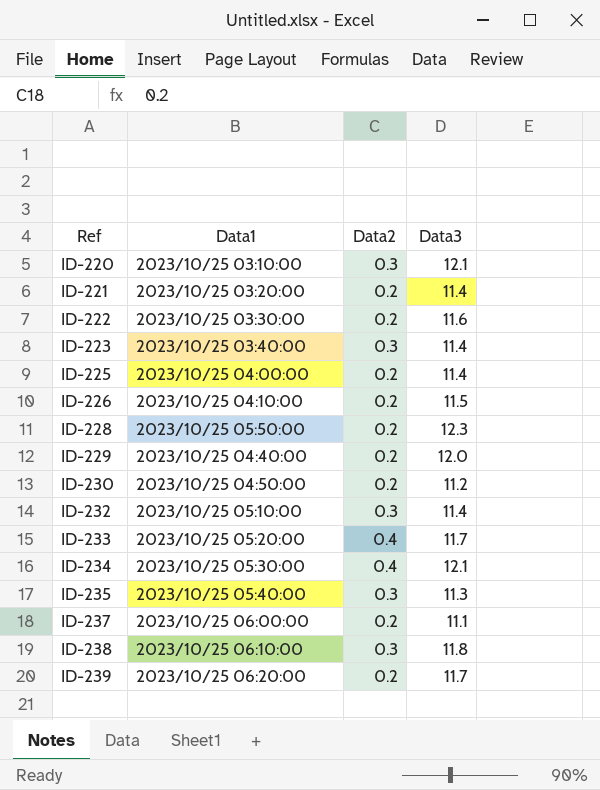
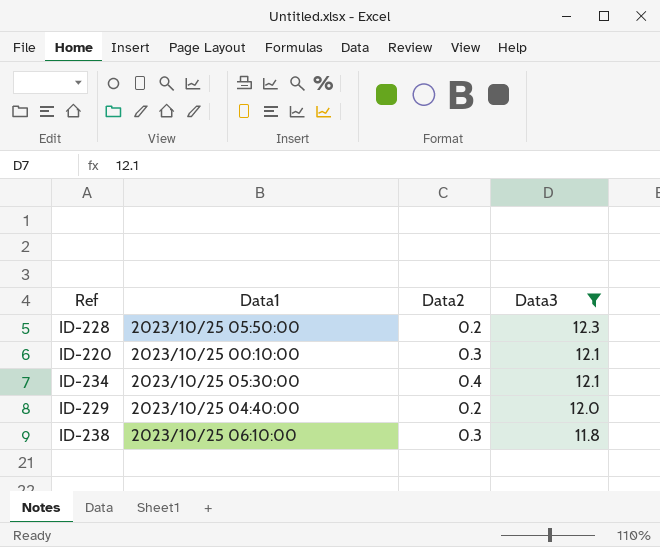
filter: none -> Data3 >= 11.8
row order: Ref ascending -> Data3 descending
ID-220 | Data1: 2023/10/25 03:10:00 -> 2023/10/25 00:10:00

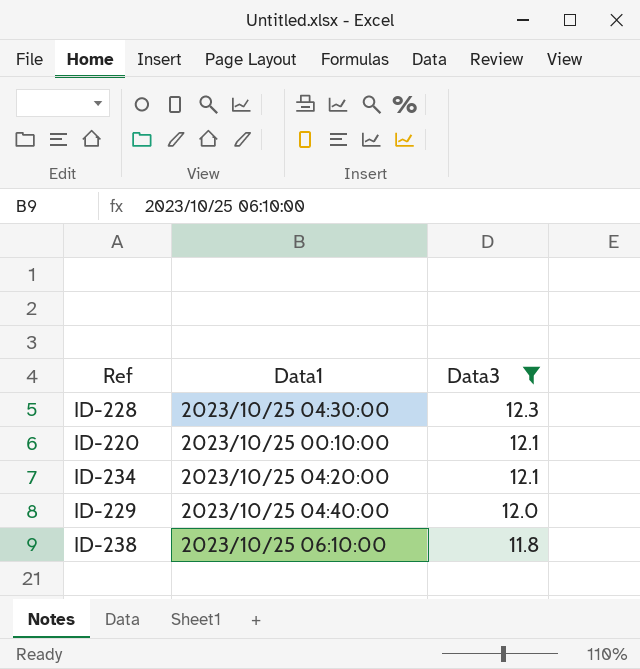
column Data2 | position: 3 -> none
ID-228 | Data1: 2023/10/25 05:50:00 -> 2023/10/25 04:30:00
ID-234 | Data1: 2023/10/25 05:30:00 -> 2023/10/25 04:20:00

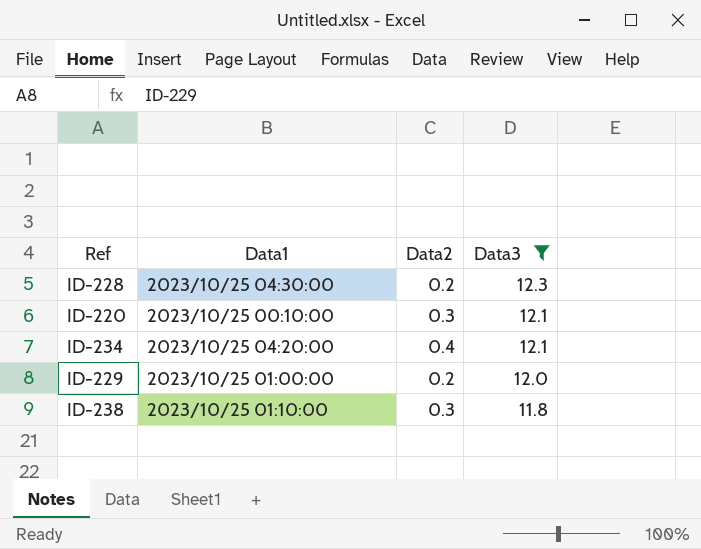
column Data2 | position: none -> 3
ID-229 | Data1: 2023/10/25 04:40:00 -> 2023/10/25 01:00:00
ID-238 | Data1: 2023/10/25 06:10:00 -> 2023/10/25 01:10:00

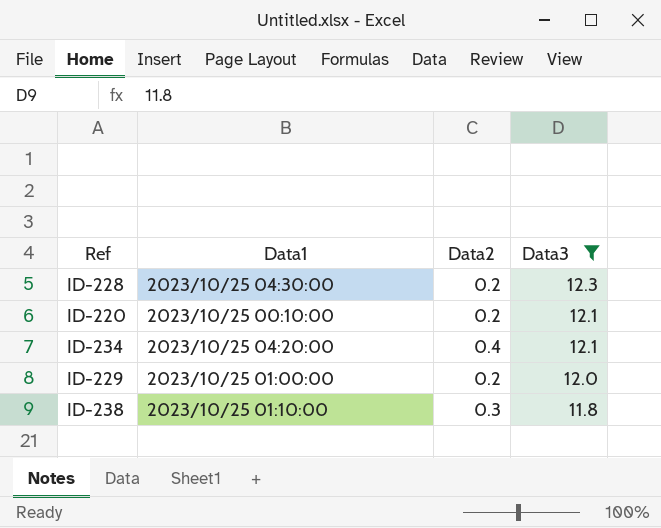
ID-220 | Data2: 0.3 -> 0.2

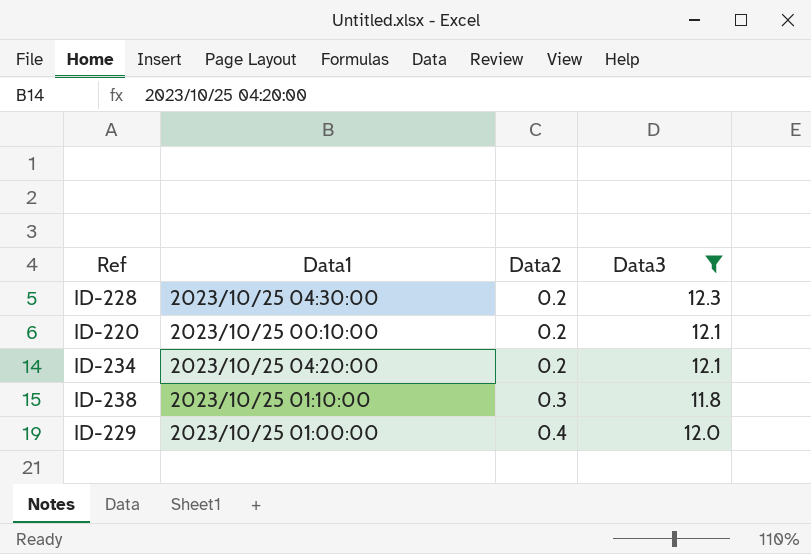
row order: Data3 descending -> Data2 ascending
ID-234 | Data2: 0.4 -> 0.2
ID-229 | Data2: 0.2 -> 0.4

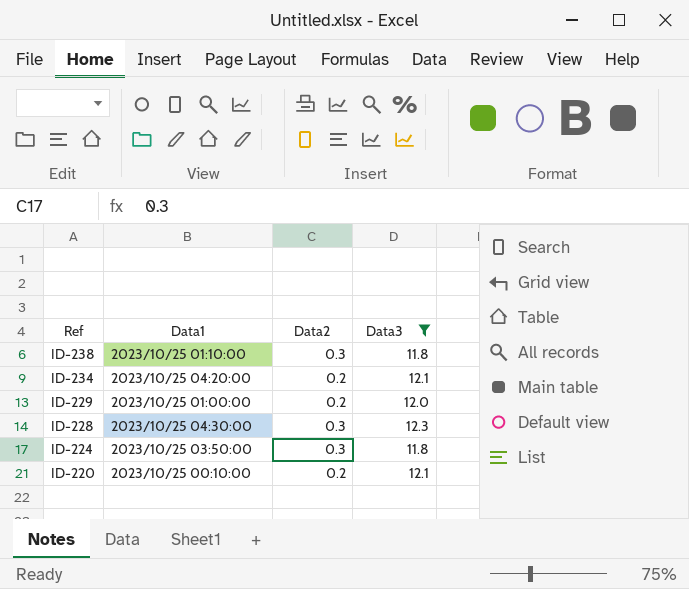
row order: Data2 ascending -> Ref descending
ID-229 | Data2: 0.4 -> 0.2
ID-228 | Data2: 0.2 -> 0.3
row ID-224: none -> 2023/10/25 03:50:00 | 0.3 | 11.8

